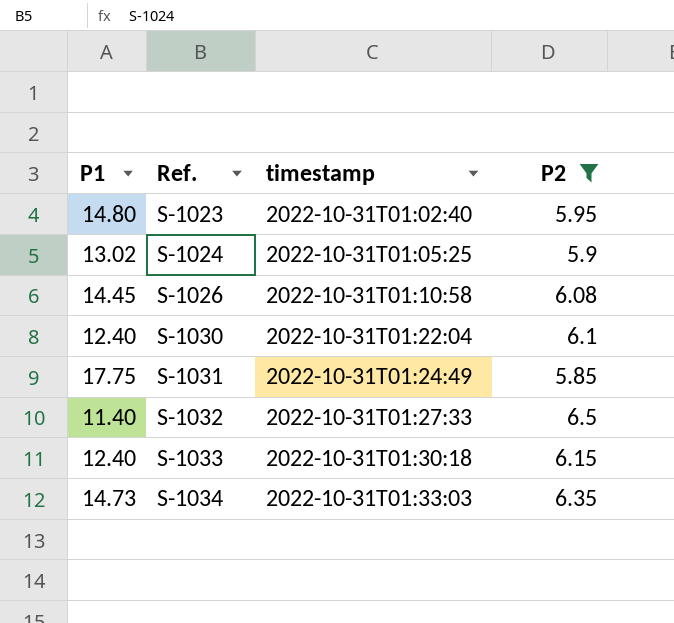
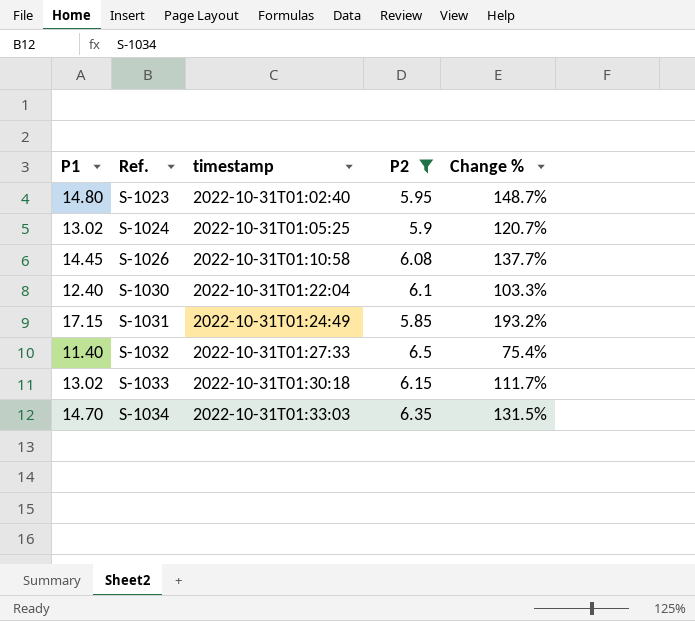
column Change % | formula: none -> ([P1] - [P2]) / [P2]
S-1031 | P1: 17.75 -> 17.15
S-1033 | P1: 12.40 -> 13.02
S-1034 | P1: 14.73 -> 14.70

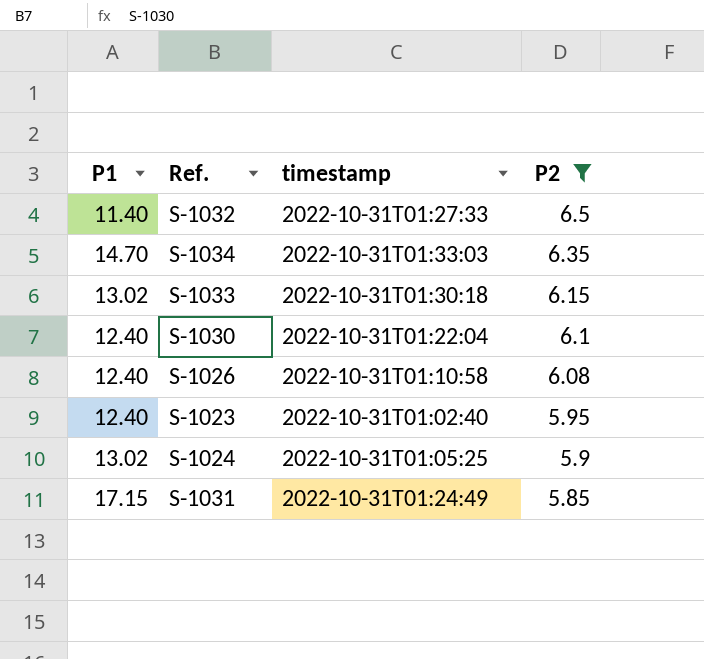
row order: Ref. ascending -> P2 descending
column Change % | formula: ([P1] - [P2]) / [P2] -> none
S-1026 | P1: 14.45 -> 12.40
S-1023 | P1: 14.80 -> 12.40

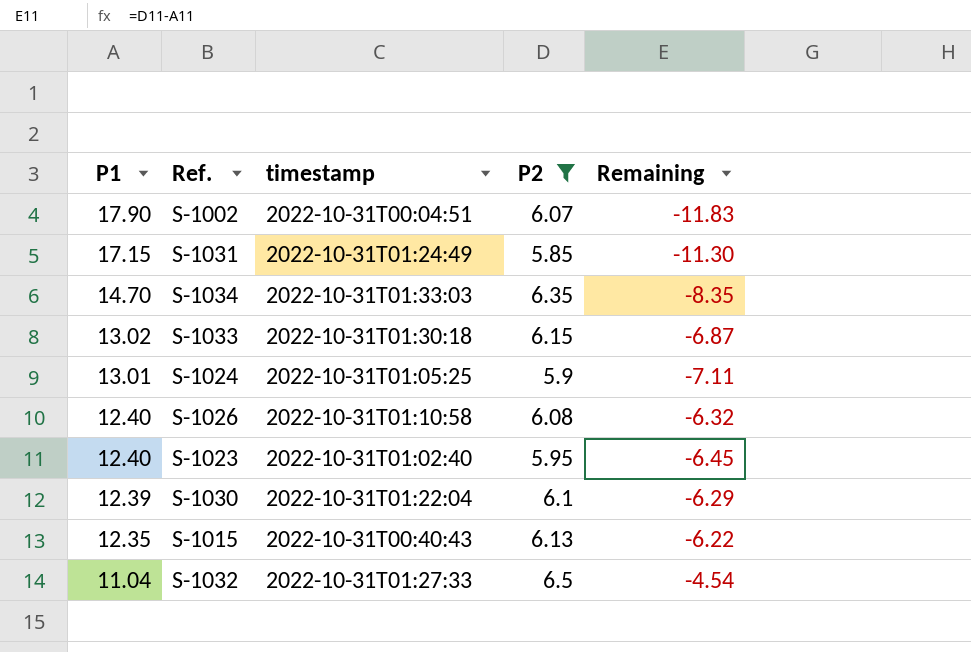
row order: P2 descending -> P1 descending
column Remaining | formula: none -> [P2] - [P1]
row S-1002: none -> 17.90 | 2022-10-31T00:04:51 | 6.07 | -11.83
S-1024 | P1: 13.02 -> 13.01
S-1030 | P1: 12.40 -> 12.39
row S-1015: none -> 12.35 | 2022-10-31T00:40:43 | 6.13 | -6.22
S-1032 | P1: 11.40 -> 11.04

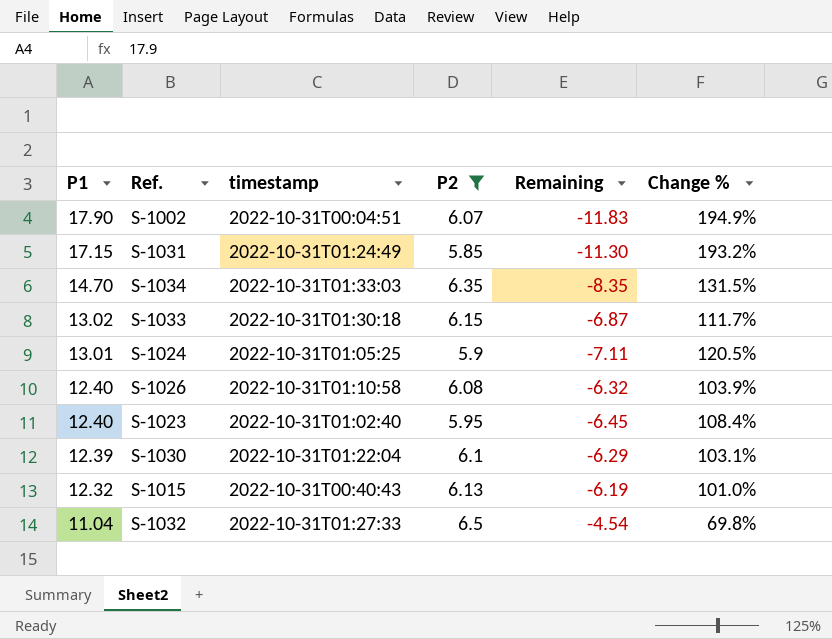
column Change % | formula: none -> ([P1] - [P2]) / [P2]
S-1015 | P1: 12.35 -> 12.32
S-1015 | Remaining: -6.22 -> -6.19

